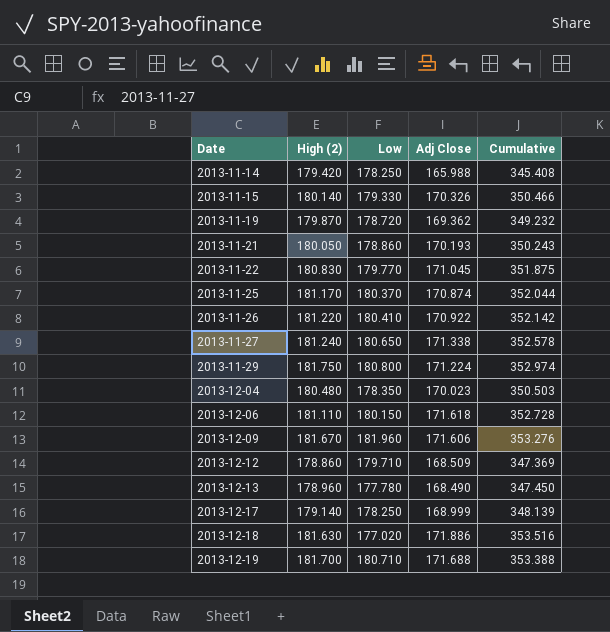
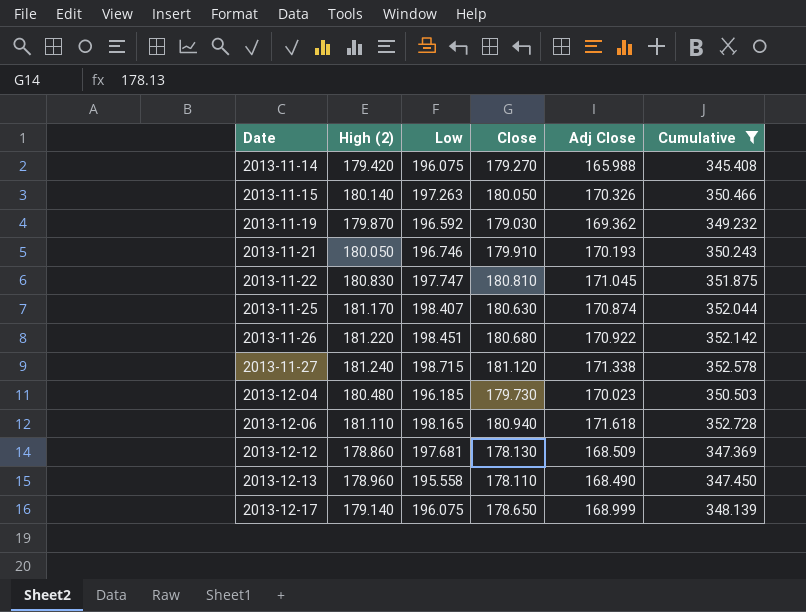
filter: none -> Cumulative <= 352.728
column Close | position: none -> 4
2013-11-14 | Low: 178.250 -> 196.075
2013-11-15 | Low: 179.330 -> 197.263
2013-11-19 | Low: 178.720 -> 196.592
2013-11-21 | Low: 178.860 -> 196.746
2013-11-22 | Low: 179.770 -> 197.747
2013-11-25 | Low: 180.370 -> 198.407
2013-11-26 | Low: 180.410 -> 198.451
2013-11-27 | Low: 180.650 -> 198.715
2013-12-04 | Low: 178.350 -> 196.185
2013-12-06 | Low: 180.150 -> 198.165
2013-12-12 | Low: 179.710 -> 197.681
2013-12-13 | Low: 177.780 -> 195.558
2013-12-17 | Low: 178.250 -> 196.075

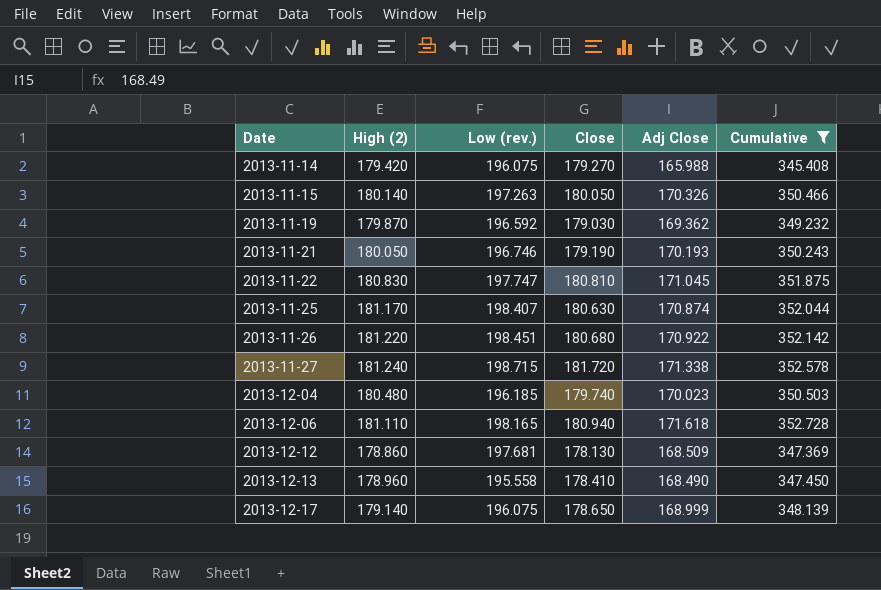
column name: Low -> Low (rev.)
2013-11-21 | Close: 179.910 -> 179.190
2013-11-27 | Close: 181.120 -> 181.720
2013-12-04 | Close: 179.730 -> 179.740
2013-12-13 | Close: 178.110 -> 178.410

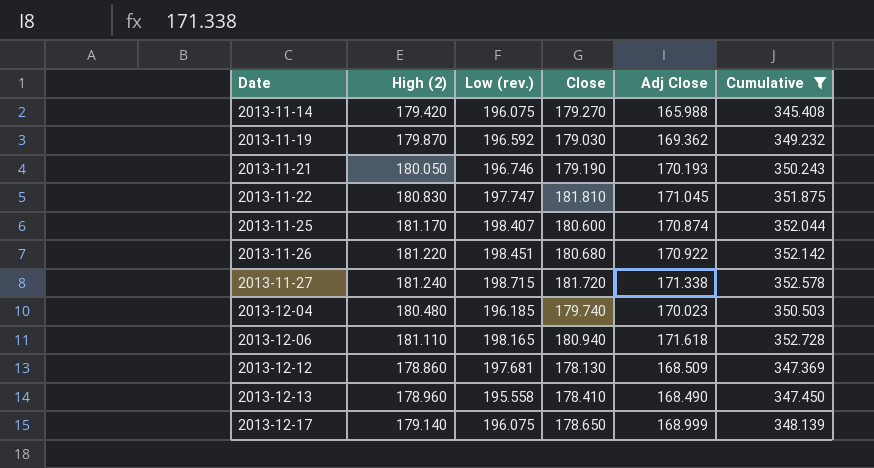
row 2013-11-15: 180.140 | 197.263 | 180.050 | 170.326 | 350.466 -> none
2013-11-22 | Close: 180.810 -> 181.810
2013-11-25 | Close: 180.630 -> 180.600

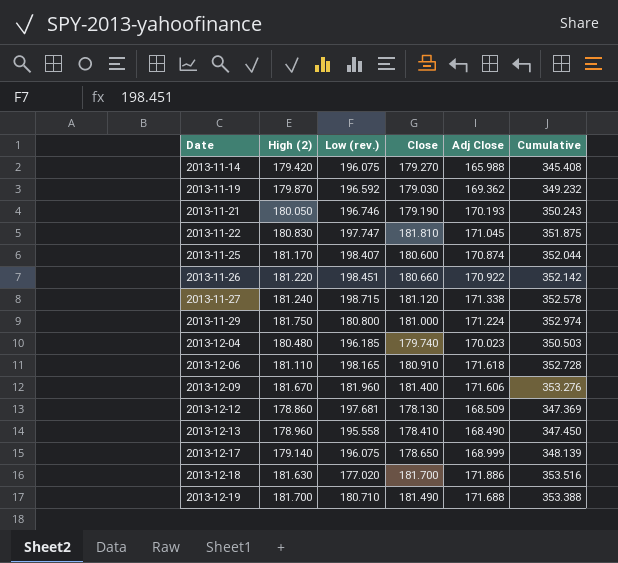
filter: Cumulative <= 352.728 -> none
2013-11-26 | Close: 180.680 -> 180.660
2013-11-27 | Close: 181.720 -> 181.120
2013-12-06 | Close: 180.940 -> 180.910

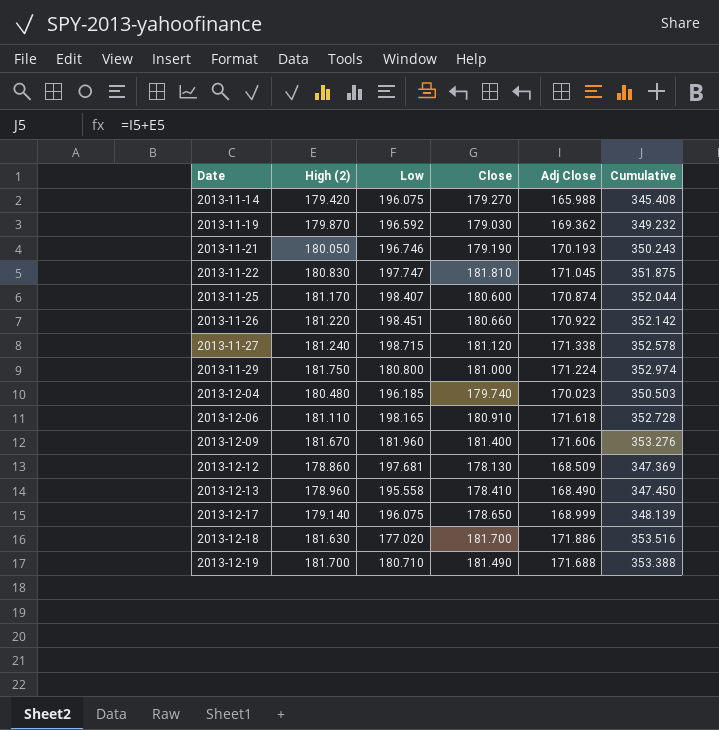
column name: Low (rev.) -> Low

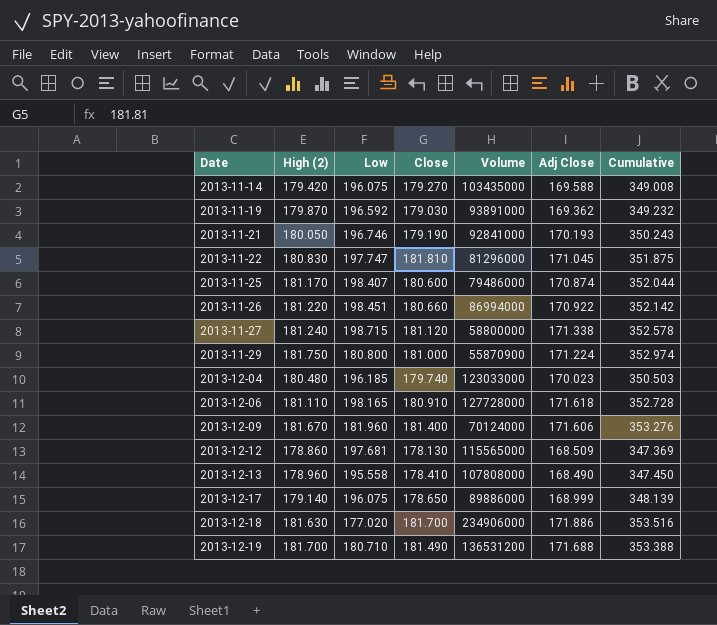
column Volume | position: none -> 5
2013-11-14 | Adj Close: 165.988 -> 169.588
2013-11-14 | Cumulative: 345.408 -> 349.008

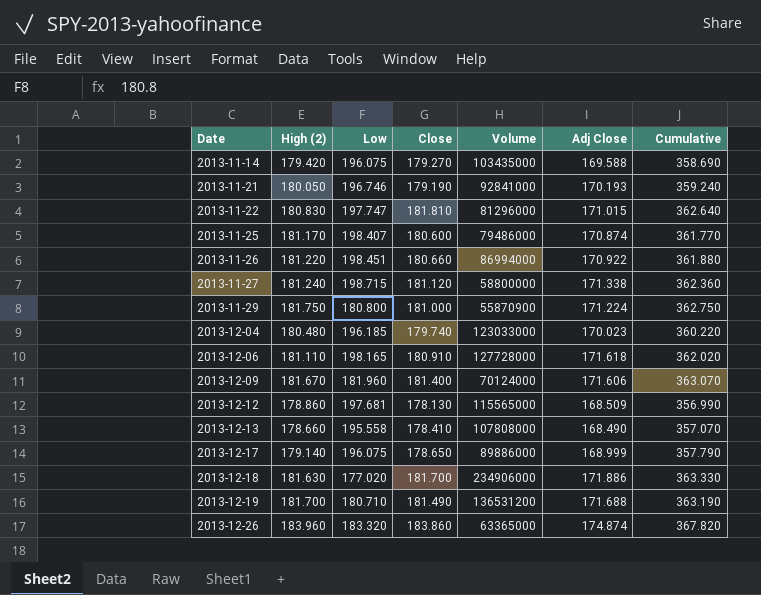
column Cumulative | formula: [High (2)] + [Adj Close] -> [High (2)] + [Close]
row 2013-11-19: 179.870 | 196.592 | 179.030 | 93891000 | 169.362 | 349.232 -> none
2013-11-22 | Adj Close: 171.045 -> 171.015
2013-12-13 | High (2): 178.960 -> 178.660
row 2013-12-26: none -> 183.960 | 183.320 | 183.860 | 63365000 | 174.874 | 367.820

